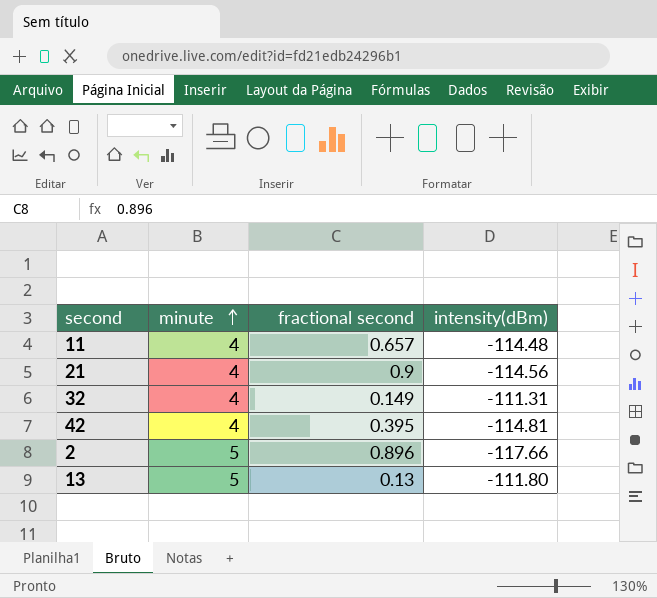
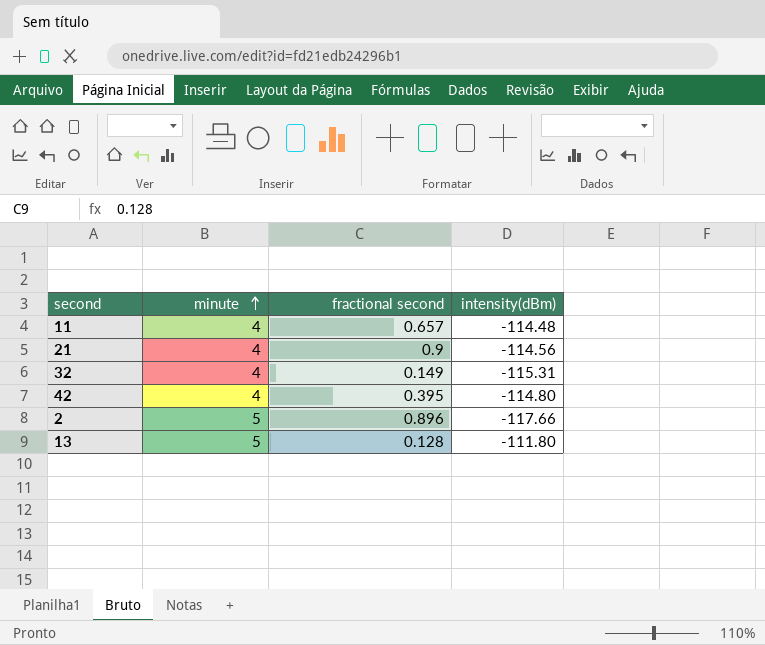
32 | intensity(dBm): -111.31 -> -115.31
42 | intensity(dBm): -114.81 -> -114.80
13 | fractional second: 0.13 -> 0.128

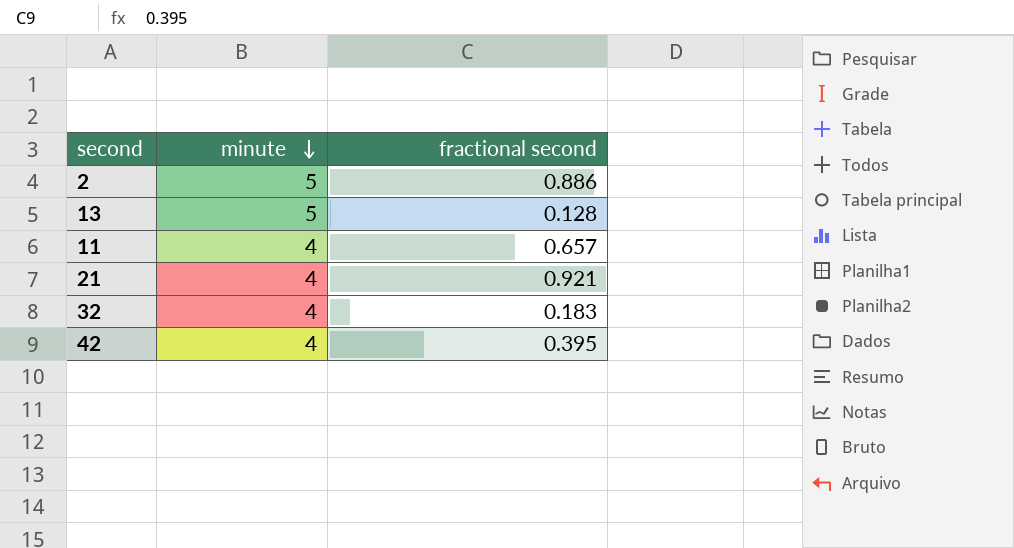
row order: minute ascending -> minute descending
column intensity(dBm) | position: 4 -> none
2 | fractional second: 0.896 -> 0.886
21 | fractional second: 0.9 -> 0.921
32 | fractional second: 0.149 -> 0.183

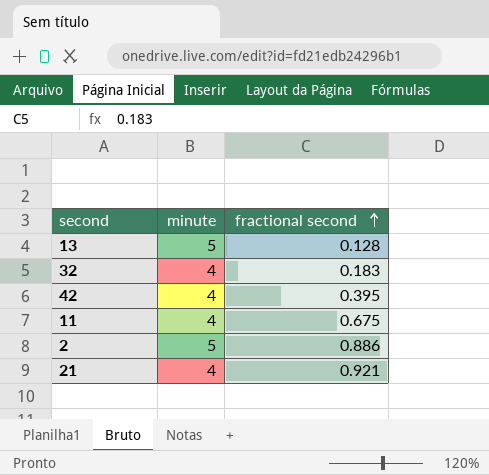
row order: minute descending -> fractional second ascending
11 | fractional second: 0.657 -> 0.675

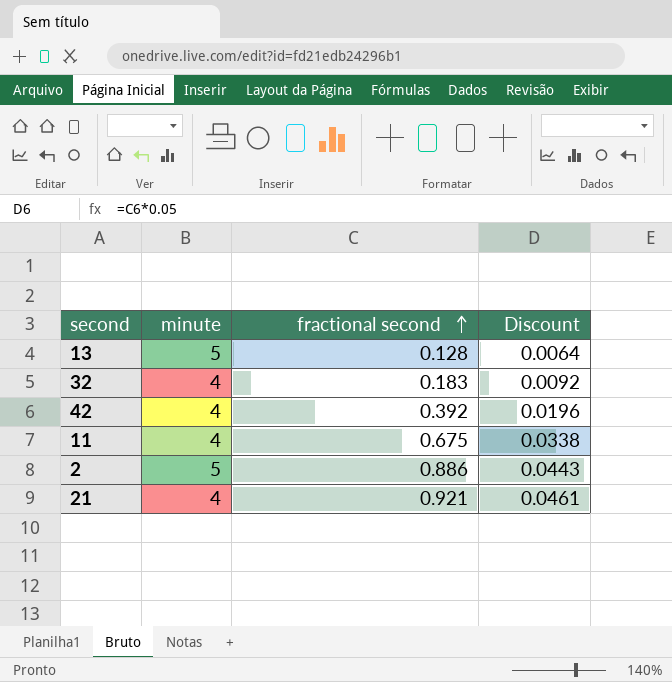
column Discount | formula: none -> [fractional second] * 0.05
42 | fractional second: 0.395 -> 0.392

